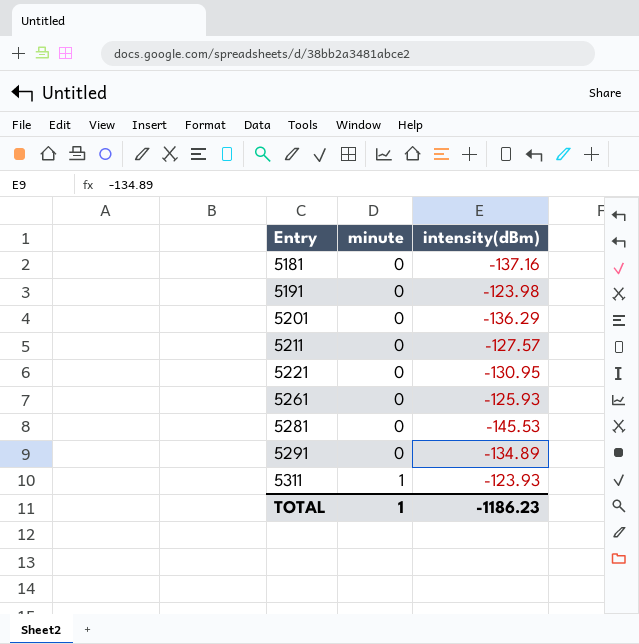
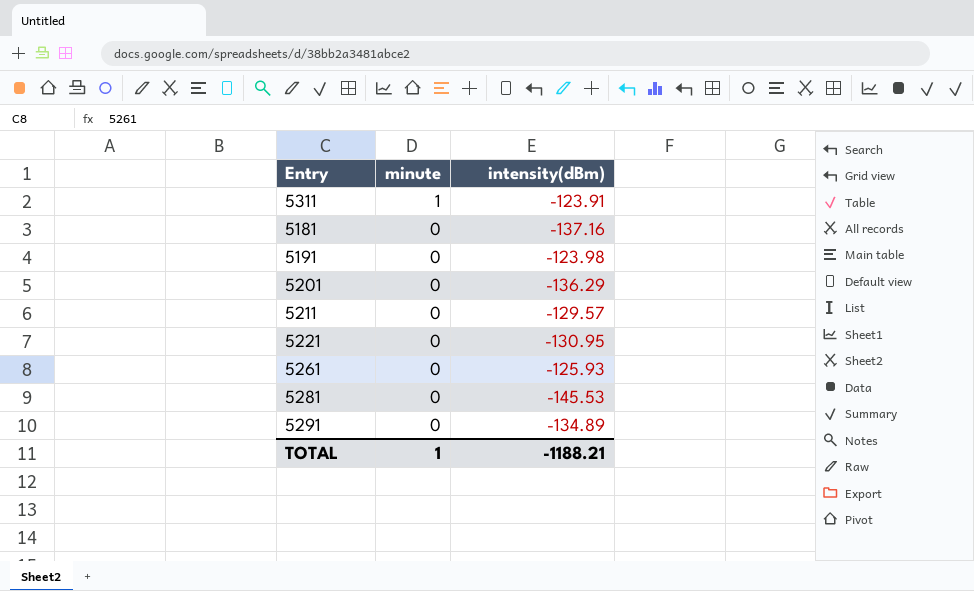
row order: Entry ascending -> minute descending
5311 | intensity(dBm): -123.93 -> -123.91
5211 | intensity(dBm): -127.57 -> -129.57
TOTAL | intensity(dBm): -1186.23 -> -1188.21

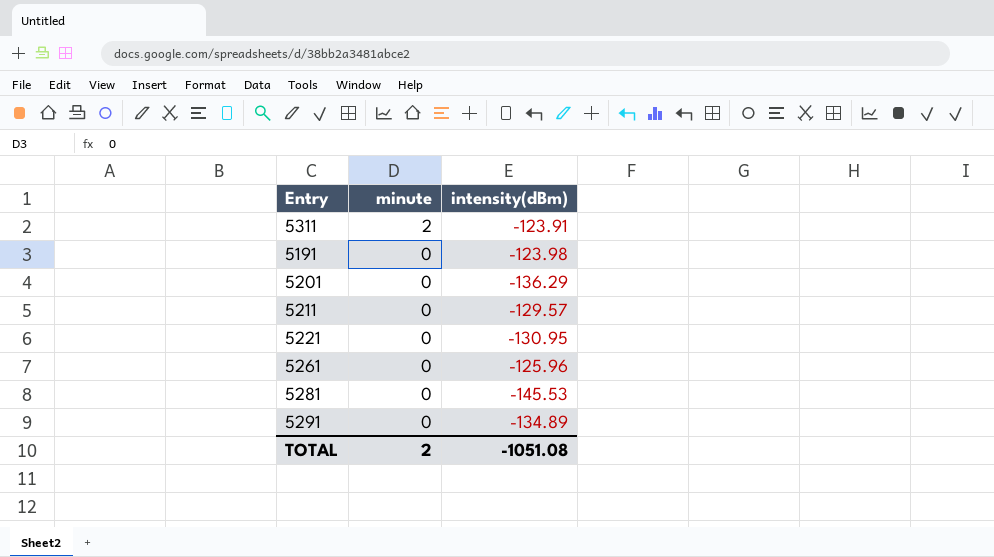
row 5181: 0 | -137.16 -> none
5311 | minute: 1 -> 2
5261 | intensity(dBm): -125.93 -> -125.96
TOTAL | minute: 1 -> 2
TOTAL | intensity(dBm): -1188.21 -> -1051.08

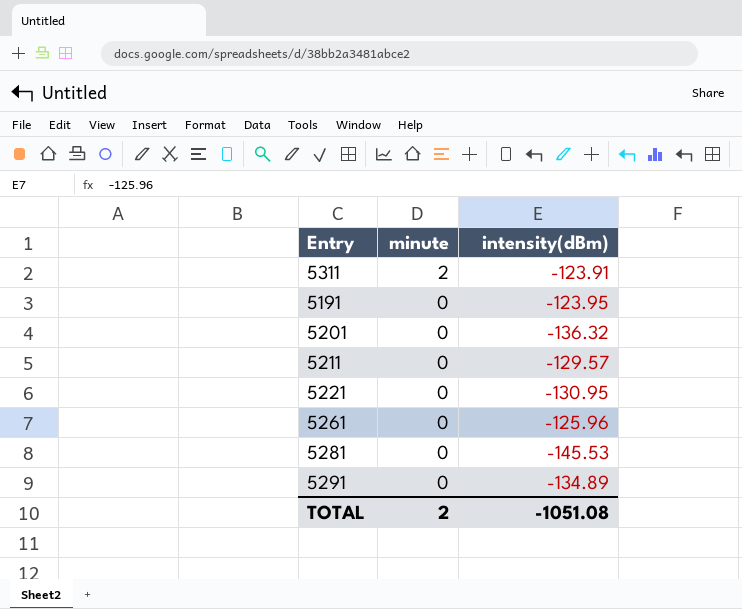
5191 | intensity(dBm): -123.98 -> -123.95
5201 | intensity(dBm): -136.29 -> -136.32

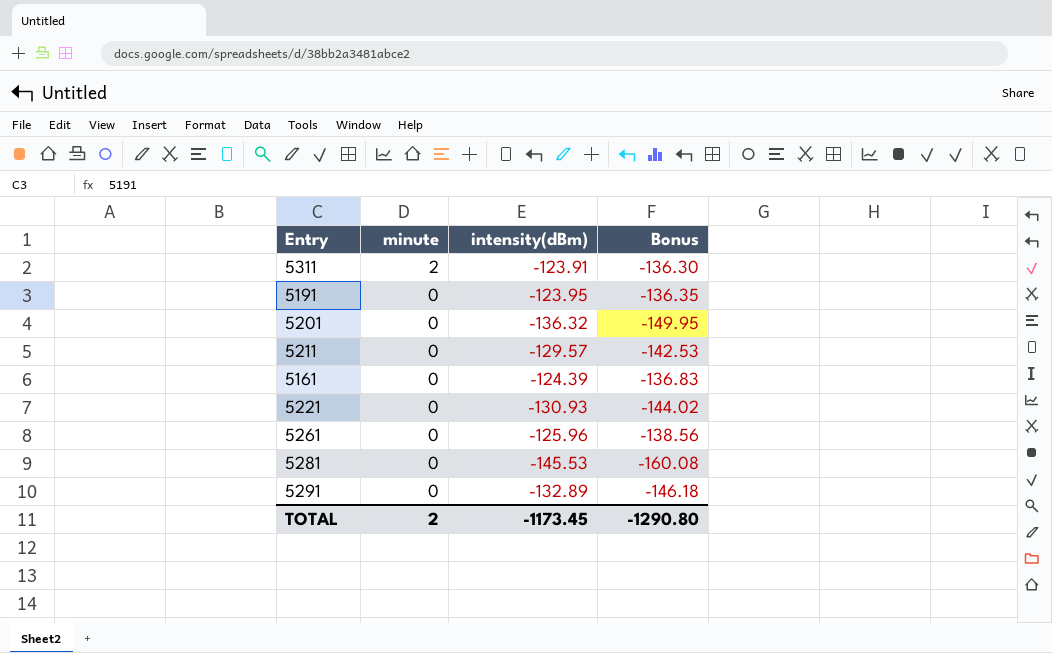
column Bonus | formula: none -> [intensity(dBm)] * 1.1
row 5161: none -> 0 | -124.39 | -136.83
5221 | intensity(dBm): -130.95 -> -130.93
5291 | intensity(dBm): -134.89 -> -132.89
TOTAL | intensity(dBm): -1051.08 -> -1173.45

